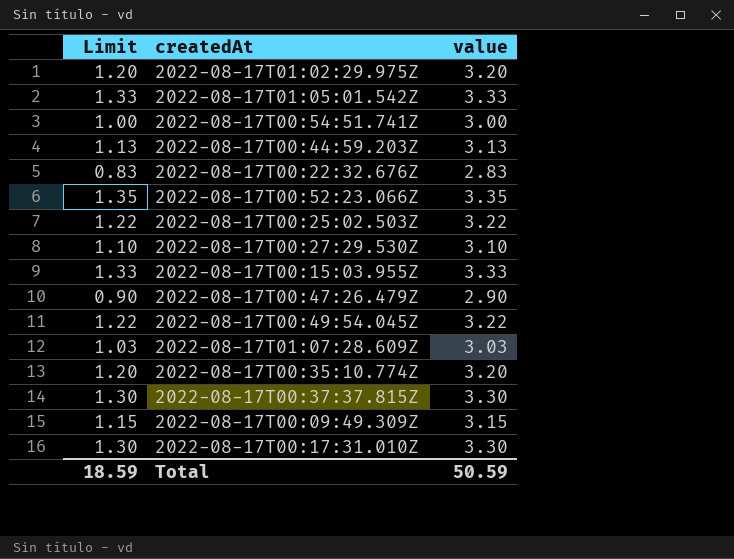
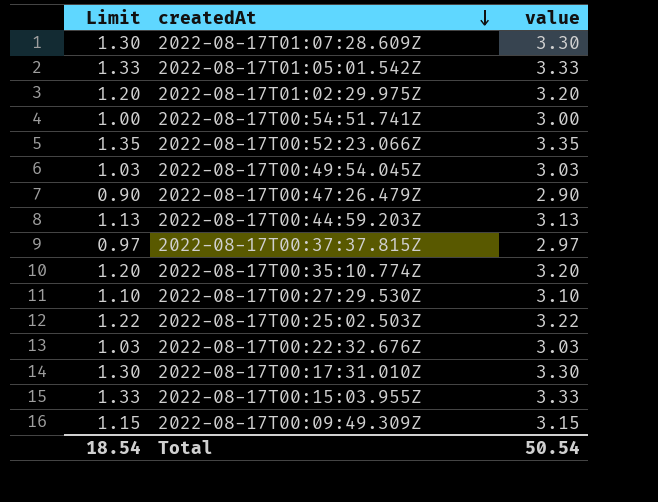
row order: none -> createdAt descending
2022-08-17T01:07:28.609Z | Limit: 1.03 -> 1.30
2022-08-17T01:07:28.609Z | value: 3.03 -> 3.30
2022-08-17T00:49:54.045Z | Limit: 1.22 -> 1.03
2022-08-17T00:49:54.045Z | value: 3.22 -> 3.03
2022-08-17T00:37:37.815Z | Limit: 1.30 -> 0.97
2022-08-17T00:37:37.815Z | value: 3.30 -> 2.97
2022-08-17T00:22:32.676Z | Limit: 0.83 -> 1.03
2022-08-17T00:22:32.676Z | value: 2.83 -> 3.03
Total | Limit: 18.59 -> 18.54
Total | value: 50.59 -> 50.54

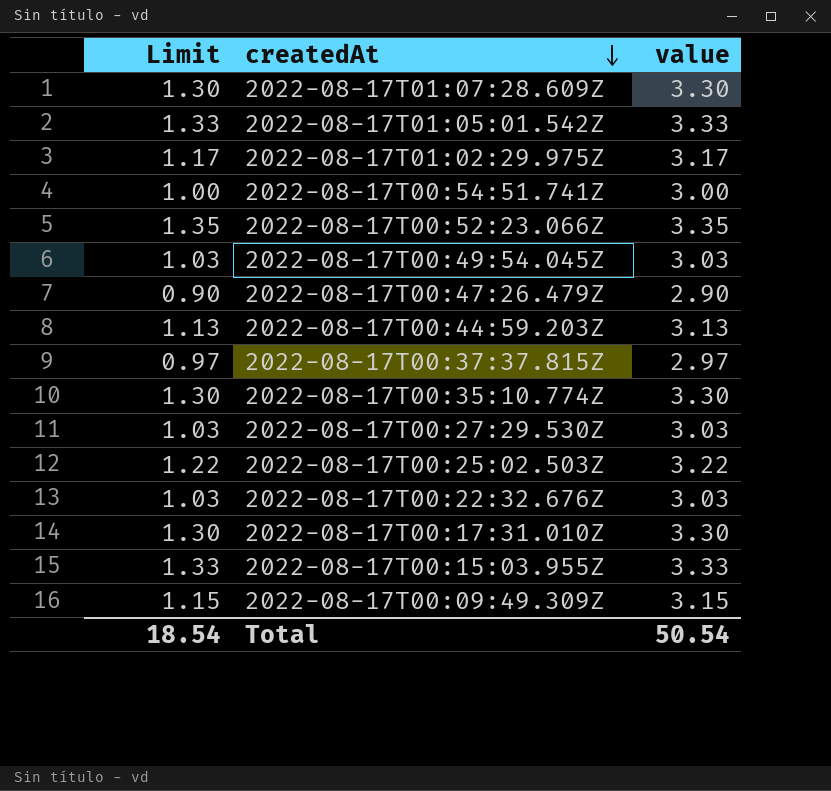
2022-08-17T01:02:29.975Z | Limit: 1.20 -> 1.17
2022-08-17T01:02:29.975Z | value: 3.20 -> 3.17
2022-08-17T00:35:10.774Z | Limit: 1.20 -> 1.30
2022-08-17T00:35:10.774Z | value: 3.20 -> 3.30
2022-08-17T00:27:29.530Z | Limit: 1.10 -> 1.03
2022-08-17T00:27:29.530Z | value: 3.10 -> 3.03

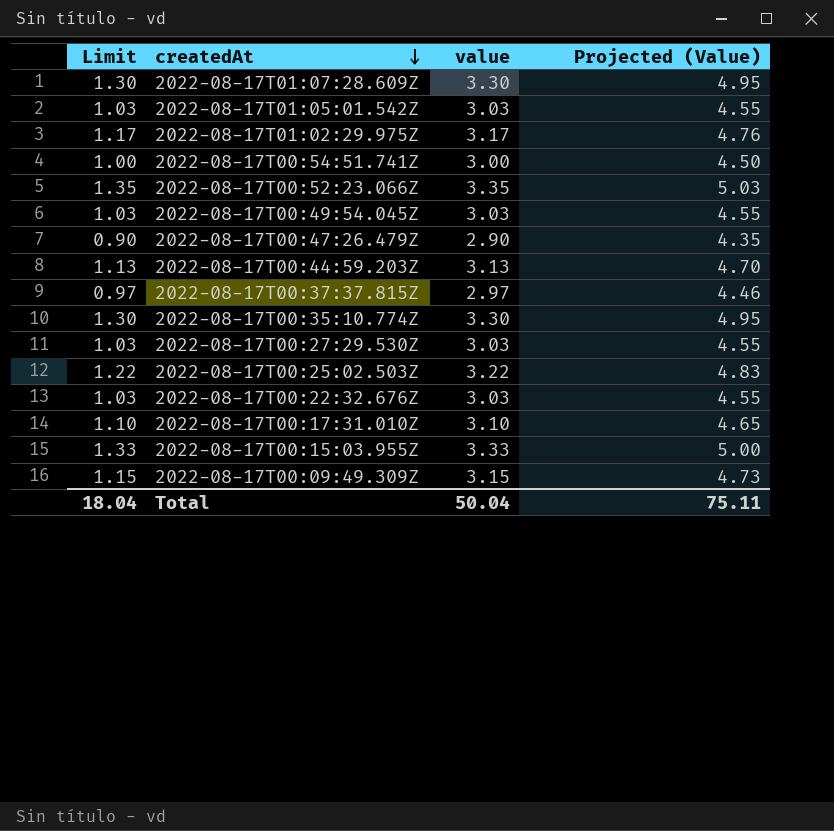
column Projected (Value) | formula: none -> [value] * 1.5
2022-08-17T01:05:01.542Z | Limit: 1.33 -> 1.03
2022-08-17T01:05:01.542Z | value: 3.33 -> 3.03
2022-08-17T00:17:31.010Z | Limit: 1.30 -> 1.10
2022-08-17T00:17:31.010Z | value: 3.30 -> 3.10
Total | Limit: 18.54 -> 18.04
Total | value: 50.54 -> 50.04

